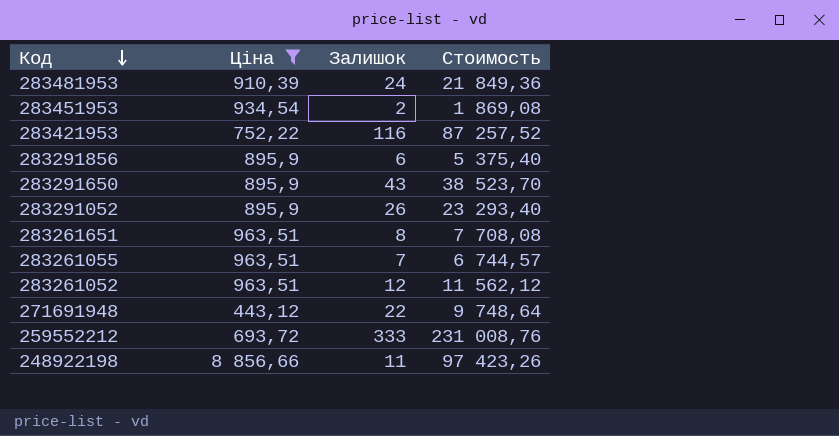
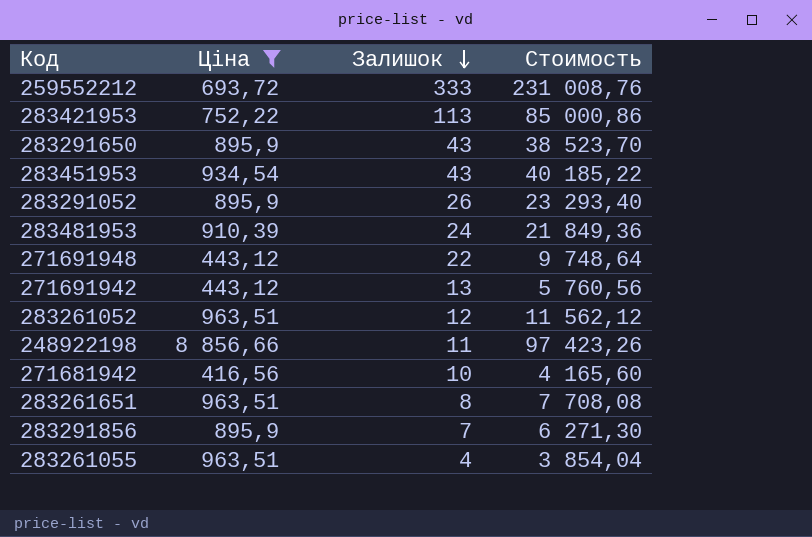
row order: Код descending -> Залишок descending
283421953 | Залишок: 116 -> 113
283421953 | Стоимость: 87 257,52 -> 85 000,86
283451953 | Залишок: 2 -> 43
283451953 | Стоимость: 1 869,08 -> 40 185,22
row 271691942: none -> 443,12 | 13 | 5 760,56
row 271681942: none -> 416,56 | 10 | 4 165,60
283291856 | Залишок: 6 -> 7
283291856 | Стоимость: 5 375,40 -> 6 271,30
283261055 | Залишок: 7 -> 4
283261055 | Стоимость: 6 744,57 -> 3 854,04

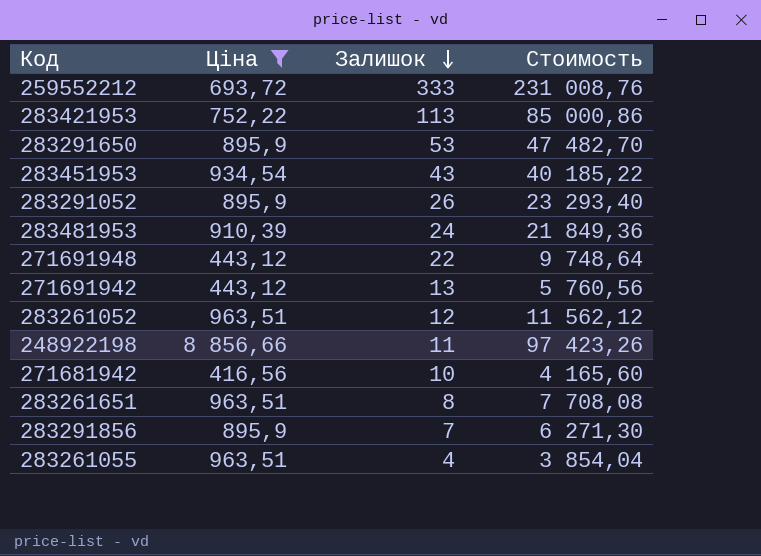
283291650 | Залишок: 43 -> 53
283291650 | Стоимость: 38 523,70 -> 47 482,70

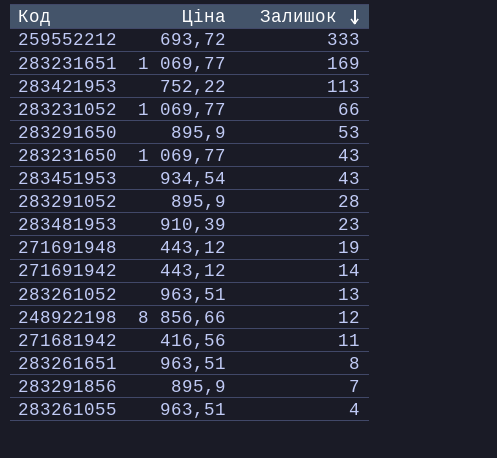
filter: Ціна != 1 069,77 -> none
column Стоимость | formula: [Ціна] * [Залишок] -> none
283291052 | Залишок: 26 -> 28
283481953 | Залишок: 24 -> 23
271691948 | Залишок: 22 -> 19
271691942 | Залишок: 13 -> 14
283261052 | Залишок: 12 -> 13
248922198 | Залишок: 11 -> 12
271681942 | Залишок: 10 -> 11

